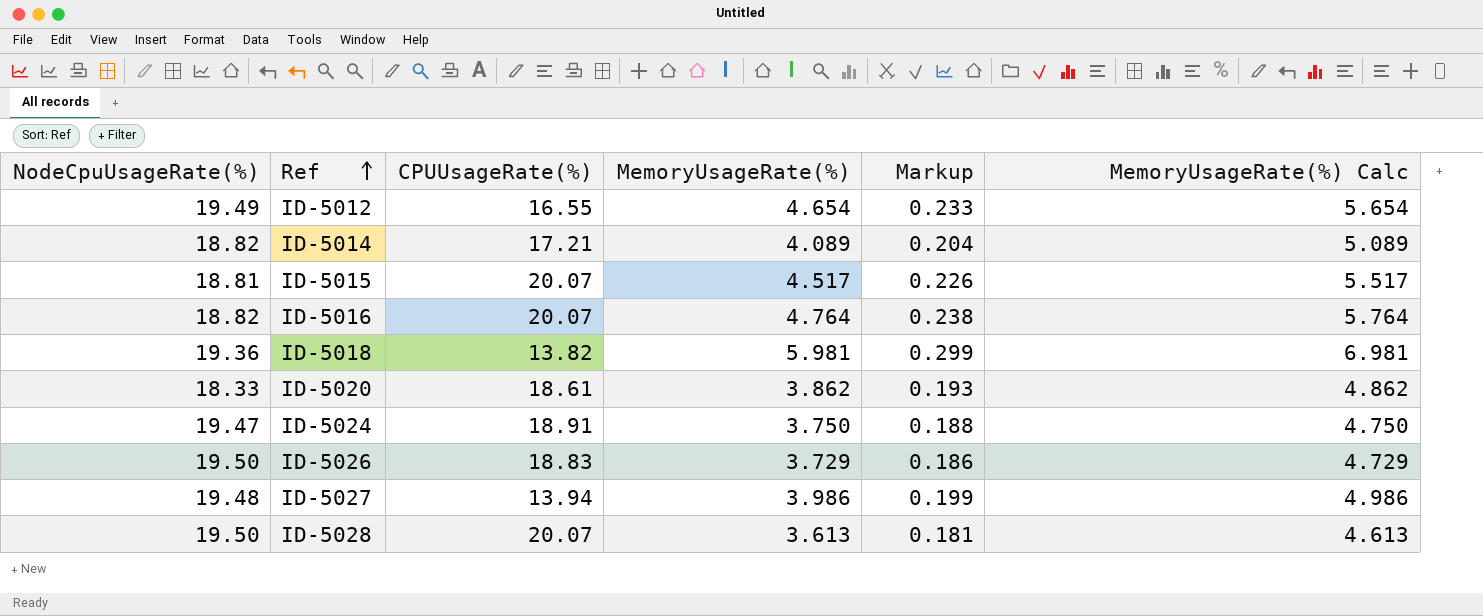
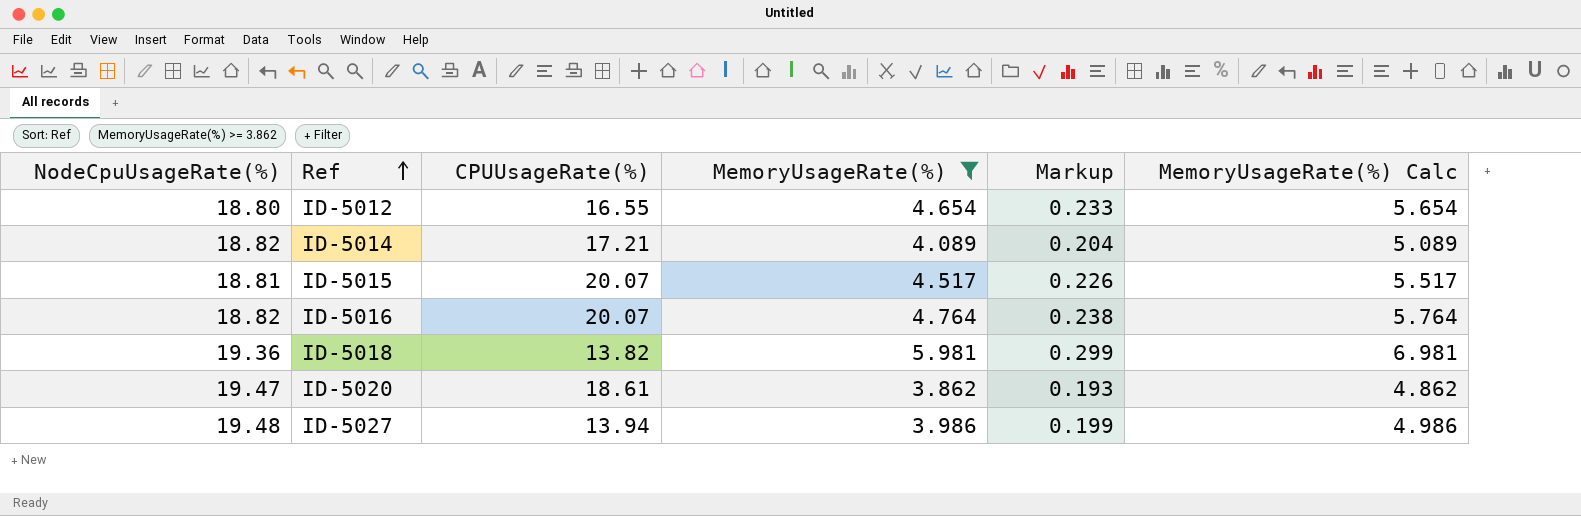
filter: none -> MemoryUsageRate(%) >= 3.862
ID-5012 | NodeCpuUsageRate(%): 19.49 -> 18.80
ID-5020 | NodeCpuUsageRate(%): 18.33 -> 19.47

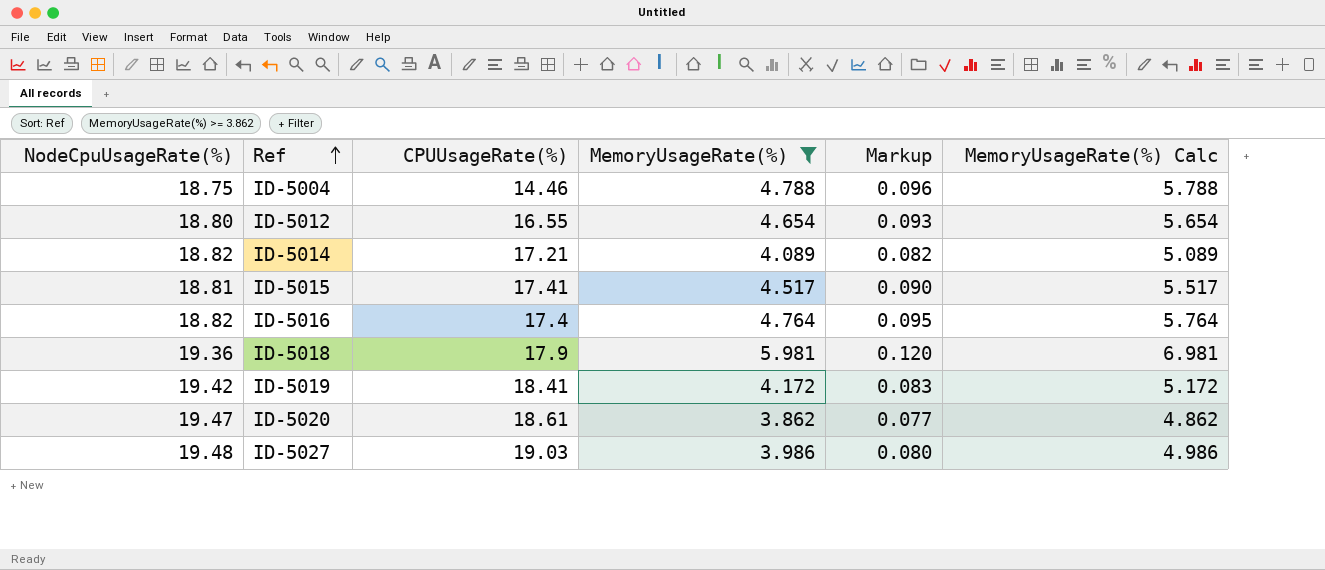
column Markup | formula: [MemoryUsageRate(%)] * 0.05 -> [MemoryUsageRate(%)] * 0.02
row ID-5004: none -> 18.75 | 14.46 | 4.788 | 0.096 | 5.788
ID-5015 | CPUUsageRate(%): 20.07 -> 17.41
ID-5016 | CPUUsageRate(%): 20.07 -> 17.4
ID-5018 | CPUUsageRate(%): 13.82 -> 17.9
row ID-5019: none -> 19.42 | 18.41 | 4.172 | 0.083 | 5.172
ID-5027 | CPUUsageRate(%): 13.94 -> 19.03

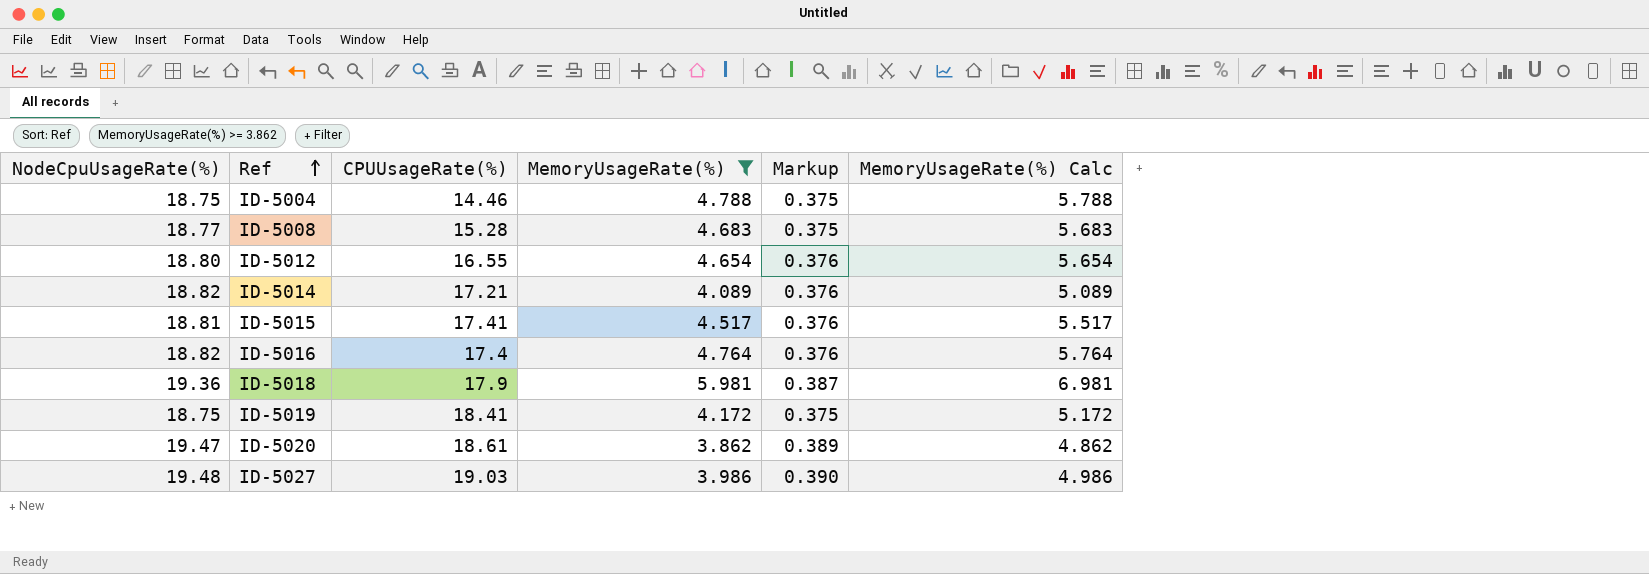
column Markup | formula: [MemoryUsageRate(%)] * 0.02 -> [NodeCpuUsageRate(%)] * 0.02
row ID-5008: none -> 18.77 | 15.28 | 4.683 | 0.375 | 5.683
ID-5019 | NodeCpuUsageRate(%): 19.42 -> 18.75

